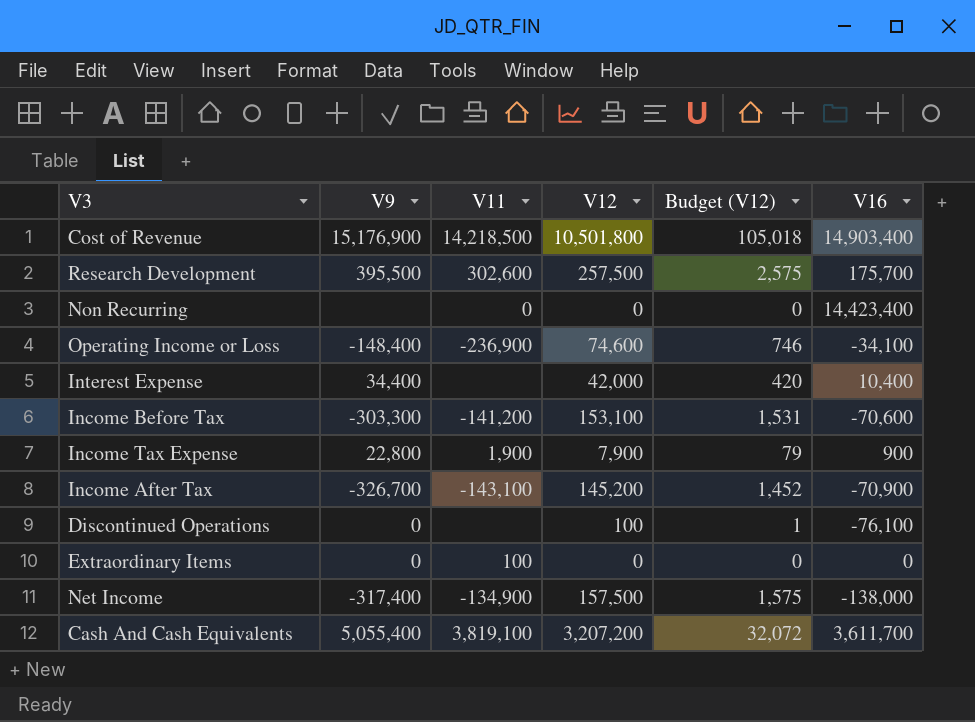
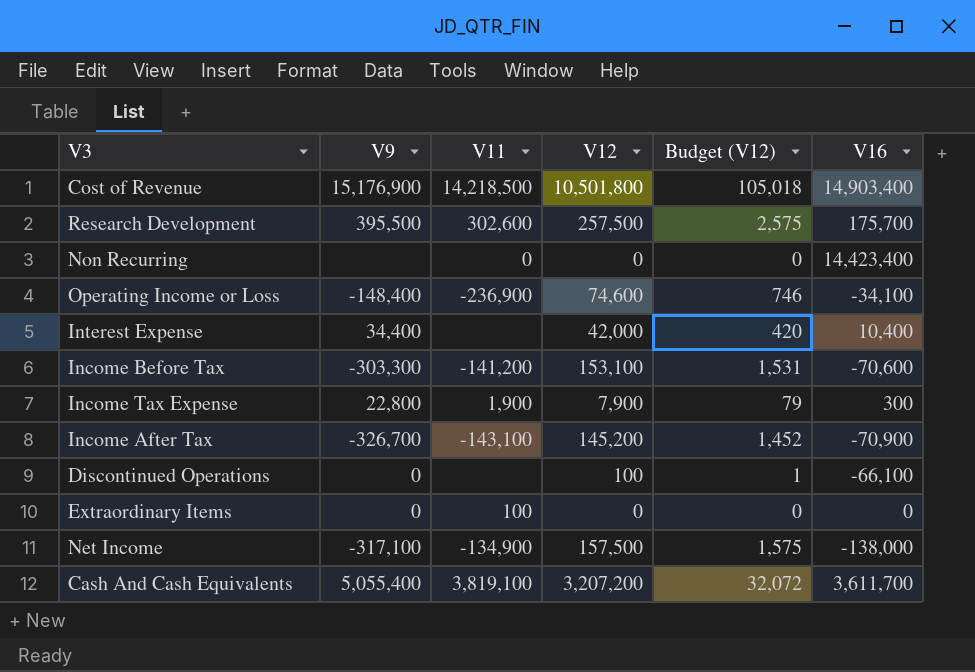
Income Tax Expense | V16: 900 -> 300
Discontinued Operations | V16: -76,100 -> -66,100
Net Income | V9: -317,400 -> -317,100

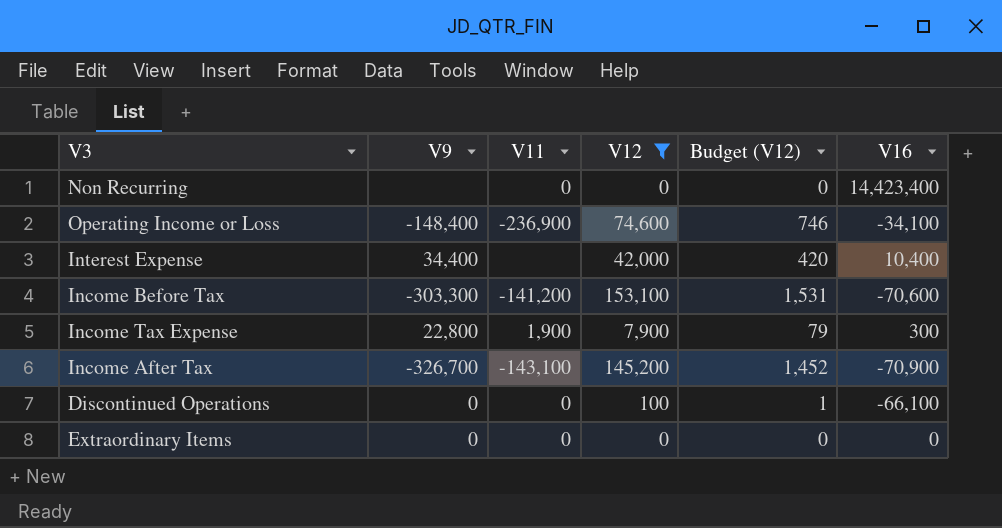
filter: none -> V12 <= 153,100
Discontinued Operations | V11: none -> 0
Extraordinary Items | V11: 100 -> 0

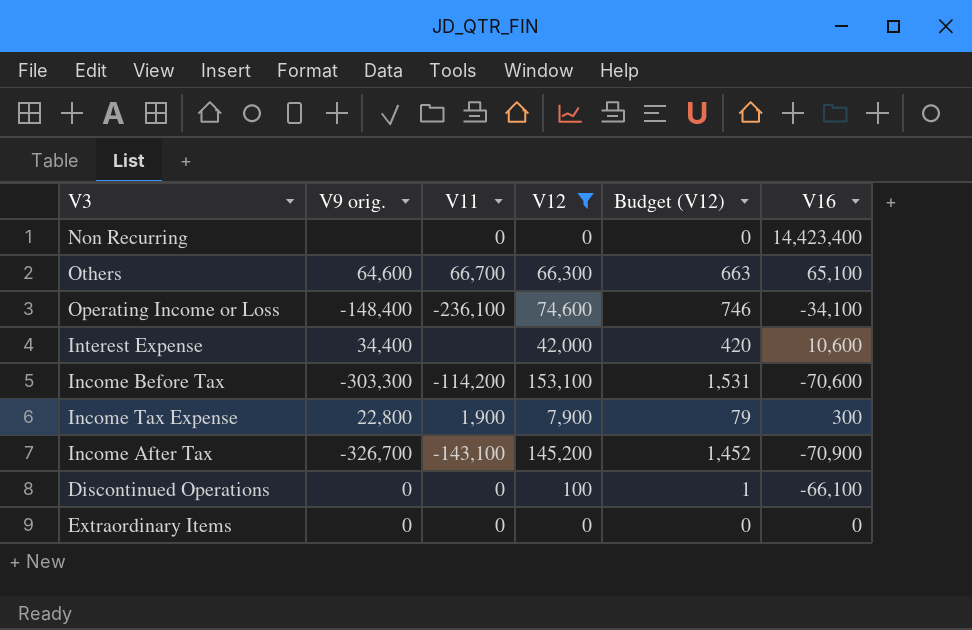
column name: V9 -> V9 orig.
row Others: none -> 64,600 | 66,700 | 66,300 | 663 | 65,100
Operating Income or Loss | V11: -236,900 -> -236,100
Interest Expense | V16: 10,400 -> 10,600
Income Before Tax | V11: -141,200 -> -114,200

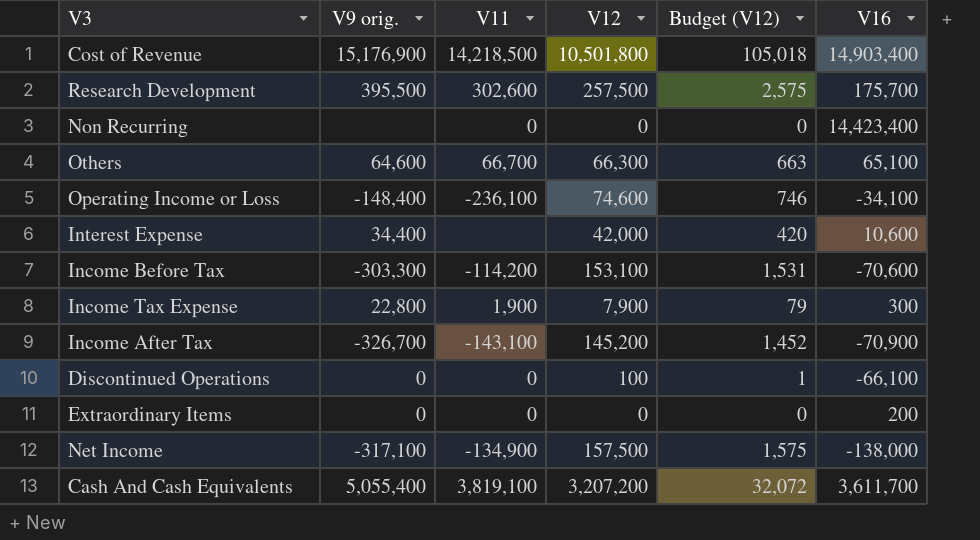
filter: V12 <= 153,100 -> none
Extraordinary Items | V16: 0 -> 200

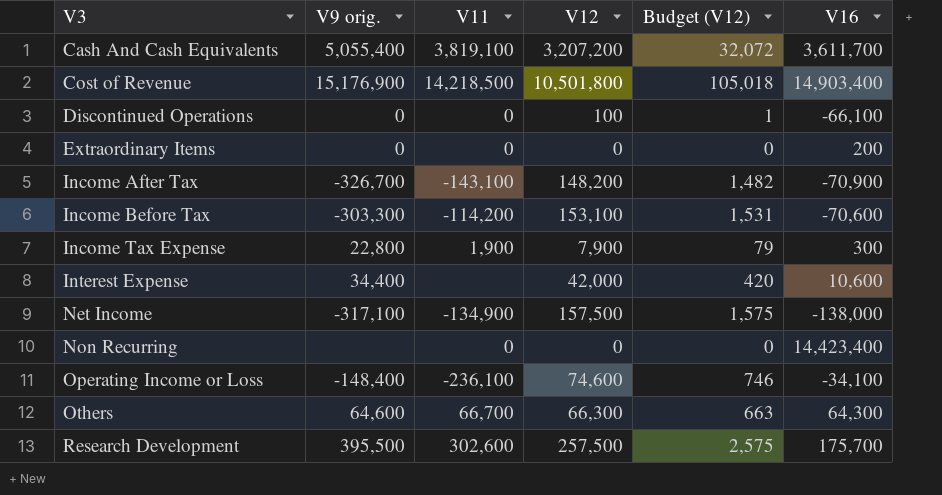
row order: none -> V3 ascending
Income After Tax | V12: 145,200 -> 148,200
Income After Tax | Budget (V12): 1,452 -> 1,482
Others | V16: 65,100 -> 64,300

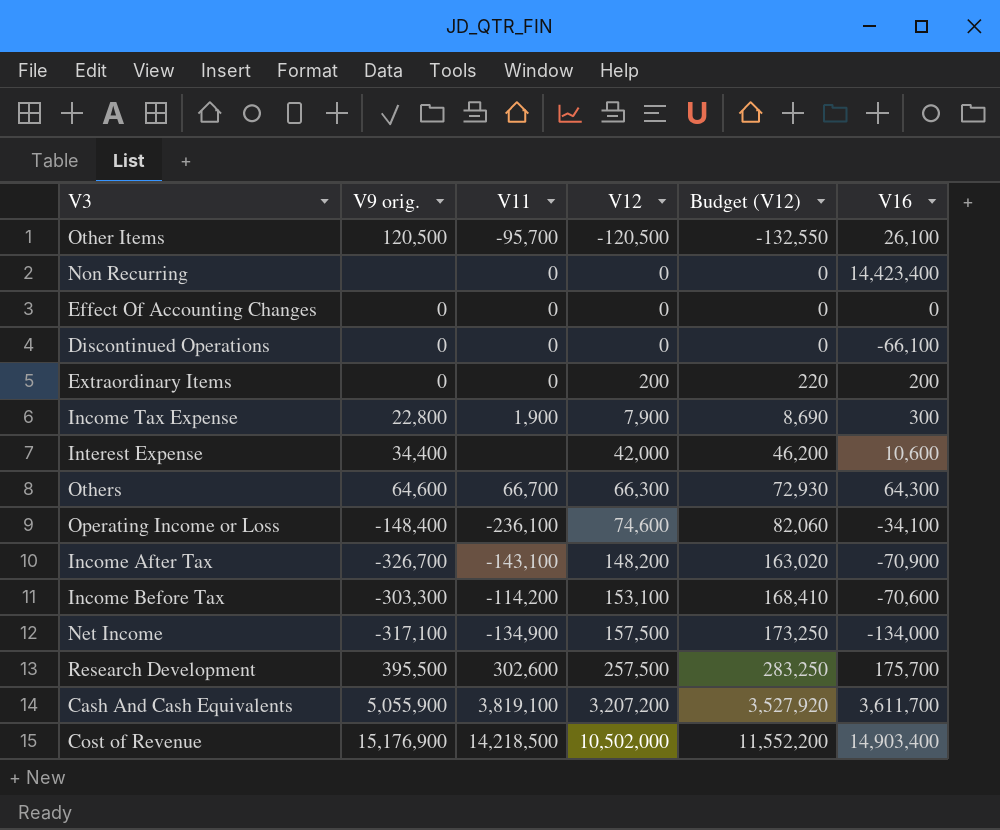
row order: V3 ascending -> V12 ascending
column Budget (V12) | formula: [V12] * 0.01 -> [V12] * 1.1
row Other Items: none -> 120,500 | -95,700 | -120,500 | -132,550 | 26,100
row Effect Of Accounting Changes: none -> 0 | 0 | 0 | 0 | 0
Discontinued Operations | V12: 100 -> 0
Extraordinary Items | V12: 0 -> 200
Net Income | V16: -138,000 -> -134,000
Cash And Cash Equivalents | V9 orig.: 5,055,400 -> 5,055,900
Cost of Revenue | V12: 10,501,800 -> 10,502,000

